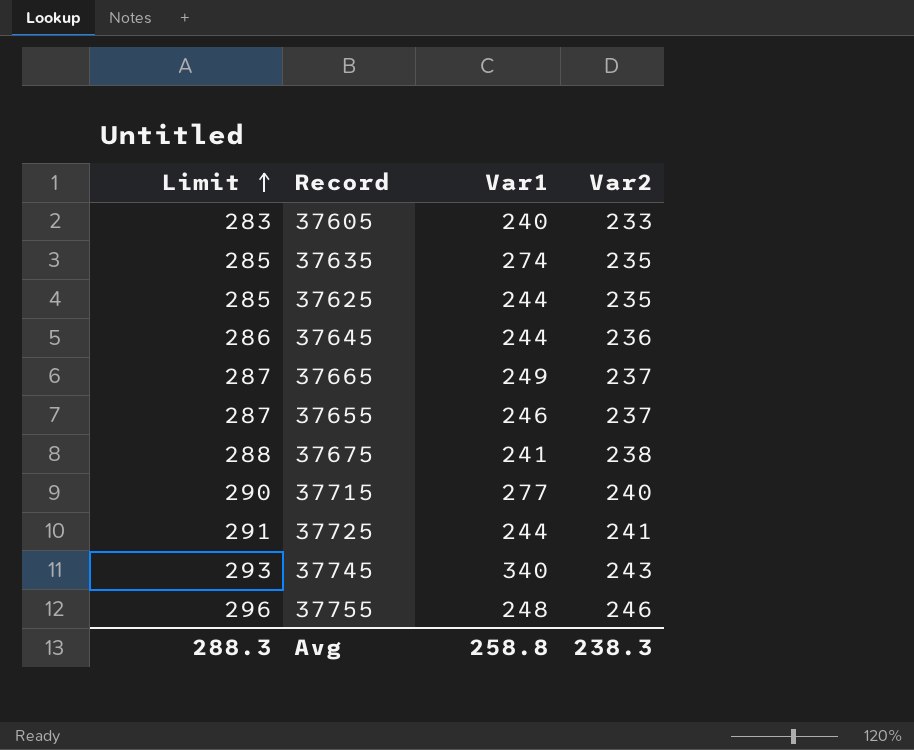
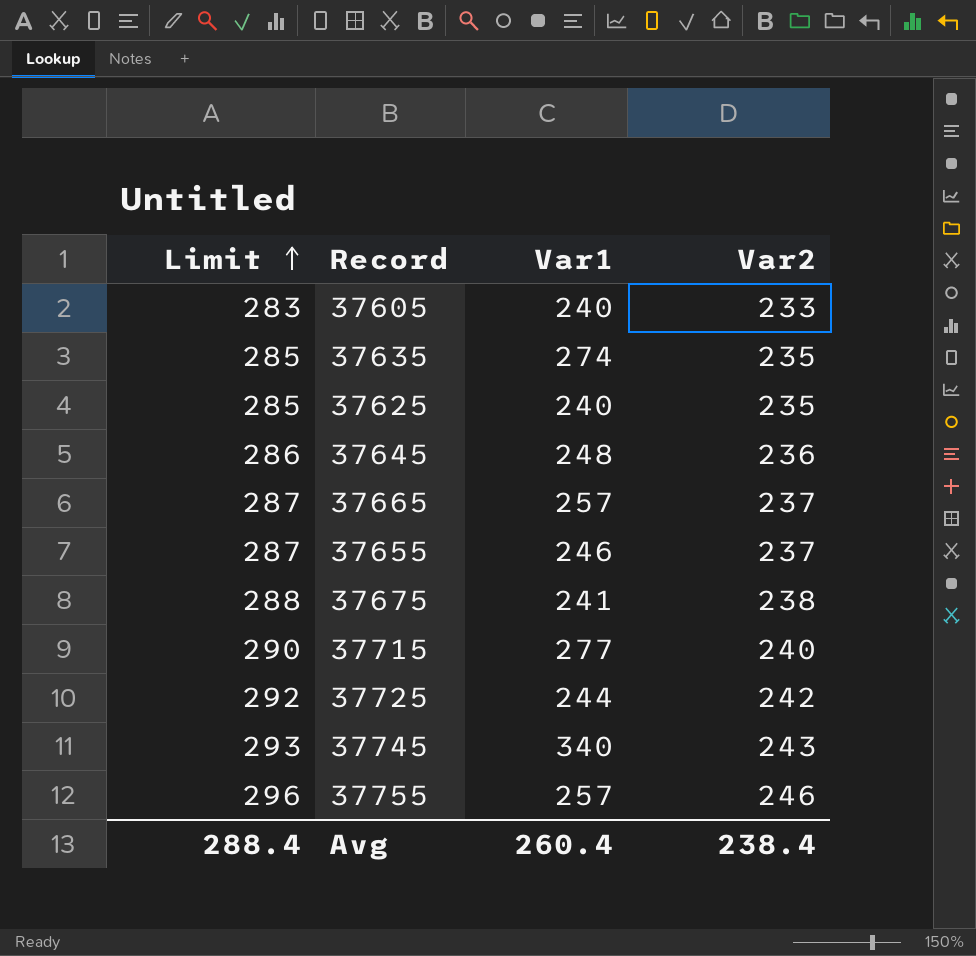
37625 | Var1: 244 -> 240
37645 | Var1: 244 -> 248
37665 | Var1: 249 -> 257
37725 | Limit: 291 -> 292
37725 | Var2: 241 -> 242
37755 | Var1: 248 -> 257
Avg | Limit: 288.3 -> 288.4
Avg | Var1: 258.8 -> 260.4
Avg | Var2: 238.3 -> 238.4

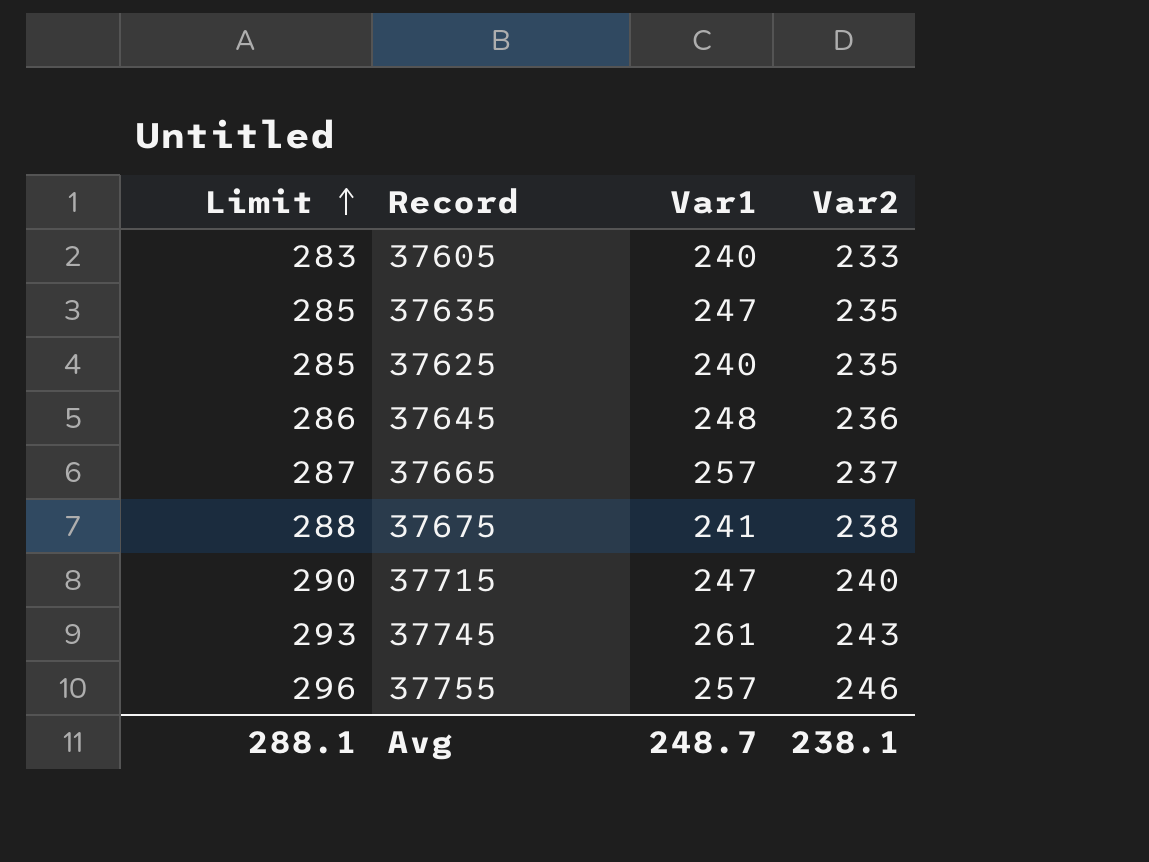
row 37655: 287 | 246 | 237 -> none
row 37725: 292 | 244 | 242 -> none
37635 | Var1: 274 -> 247
37715 | Var1: 277 -> 247
37745 | Var1: 340 -> 261
Avg | Limit: 288.4 -> 288.1
Avg | Var1: 260.4 -> 248.7
Avg | Var2: 238.4 -> 238.1

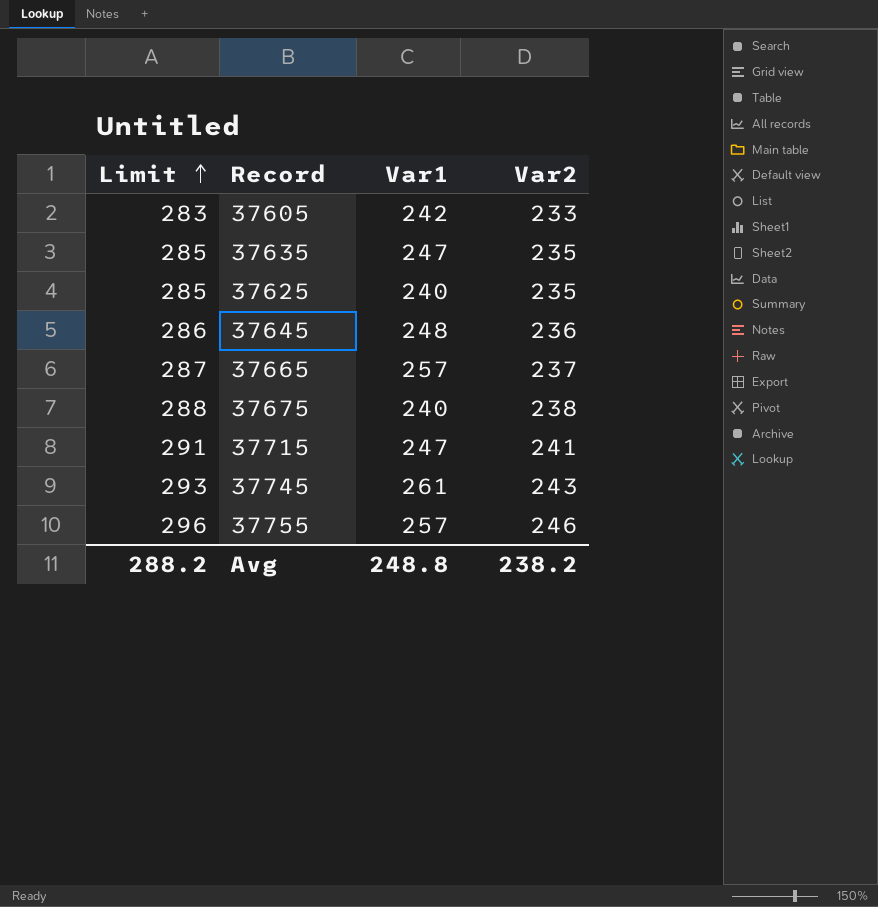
37605 | Var1: 240 -> 242
37675 | Var1: 241 -> 240
37715 | Limit: 290 -> 291
37715 | Var2: 240 -> 241
Avg | Limit: 288.1 -> 288.2
Avg | Var1: 248.7 -> 248.8
Avg | Var2: 238.1 -> 238.2

